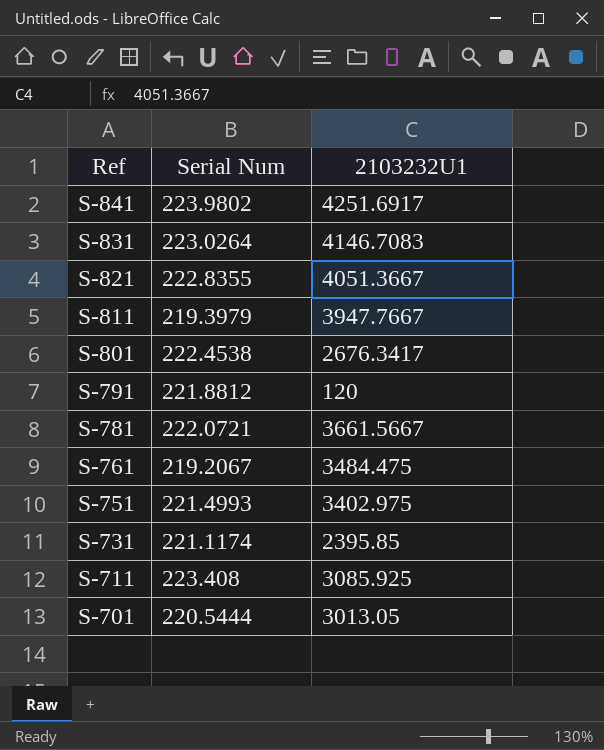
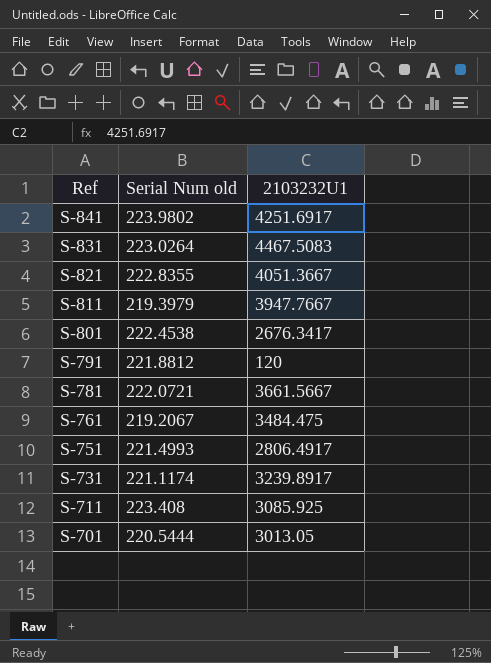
column name: Serial Num -> Serial Num old
S-831 | 2103232U1: 4146.7083 -> 4467.5083
S-751 | 2103232U1: 3402.975 -> 2806.4917
S-731 | 2103232U1: 2395.85 -> 3239.8917

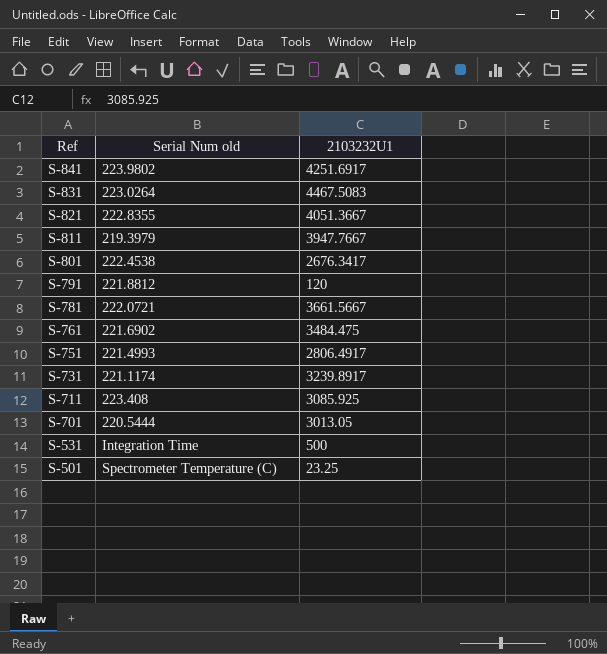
S-761 | Serial Num old: 219.2067 -> 221.6902
row S-531: none -> Integration Time | 500
row S-501: none -> Spectrometer Temperature (C) | 23.25

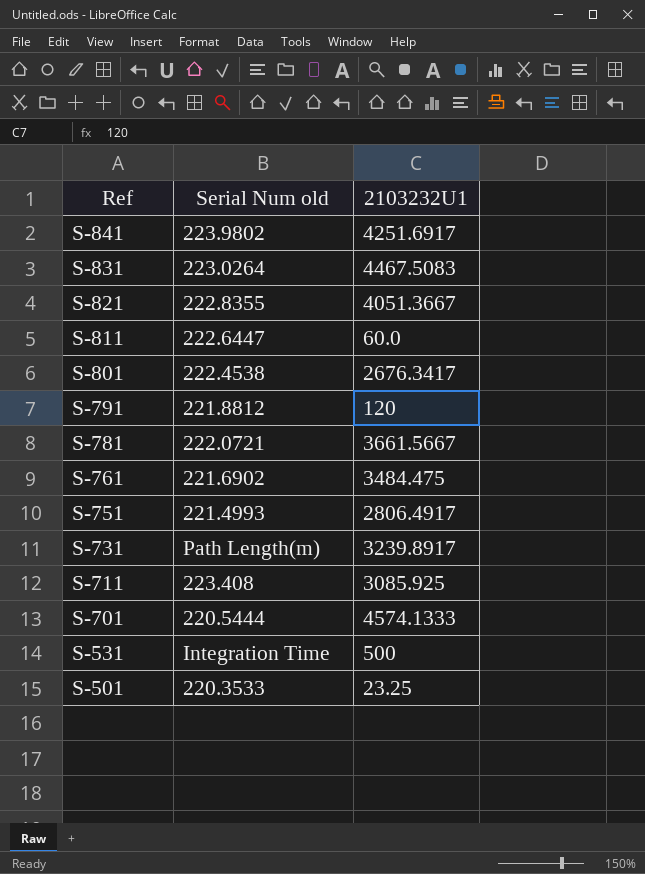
S-811 | Serial Num old: 219.3979 -> 222.6447
S-811 | 2103232U1: 3947.7667 -> 60.0
S-731 | Serial Num old: 221.1174 -> Path Length(m)
S-701 | 2103232U1: 3013.05 -> 4574.1333
S-501 | Serial Num old: Spectrometer Temperature (C) -> 220.3533

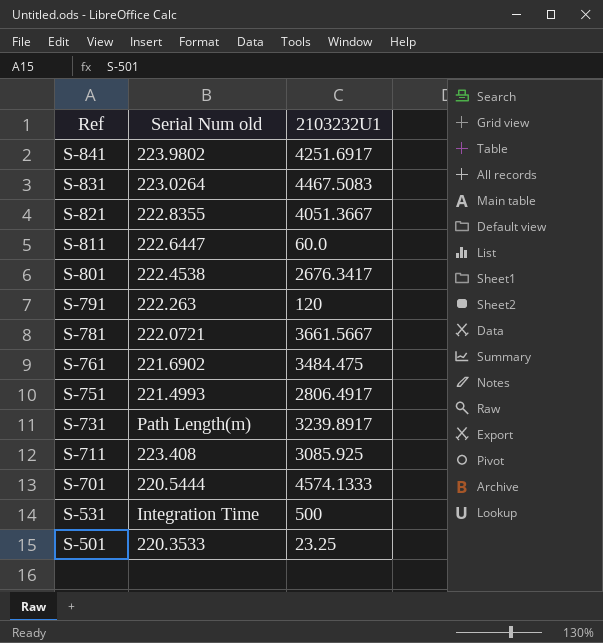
S-791 | Serial Num old: 221.8812 -> 222.263

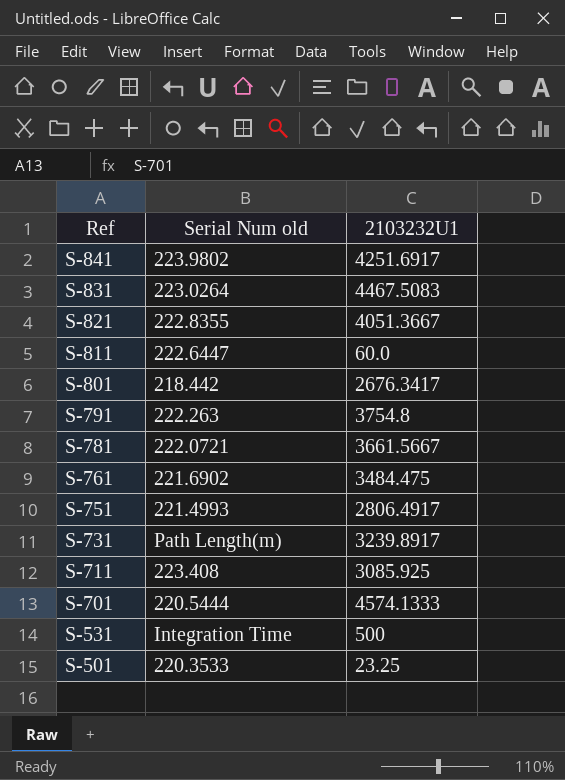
S-801 | Serial Num old: 222.4538 -> 218.442
S-791 | 2103232U1: 120 -> 3754.8

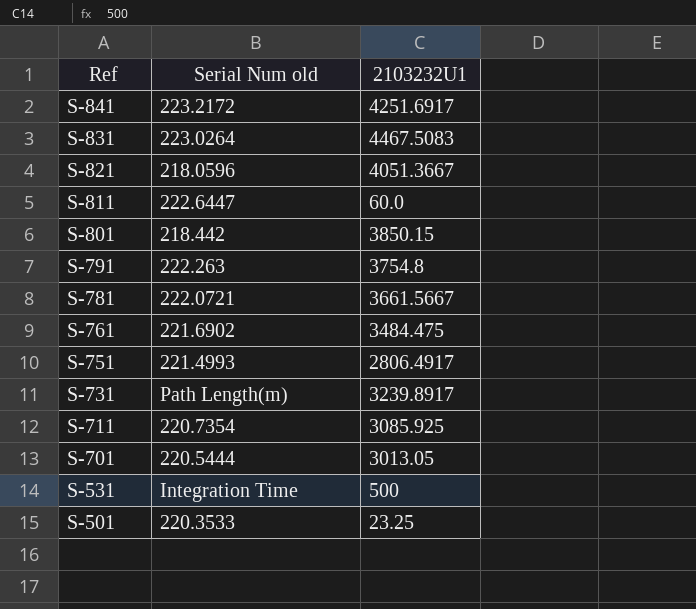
S-841 | Serial Num old: 223.9802 -> 223.2172
S-821 | Serial Num old: 222.8355 -> 218.0596
S-801 | 2103232U1: 2676.3417 -> 3850.15
S-711 | Serial Num old: 223.408 -> 220.7354
S-701 | 2103232U1: 4574.1333 -> 3013.05

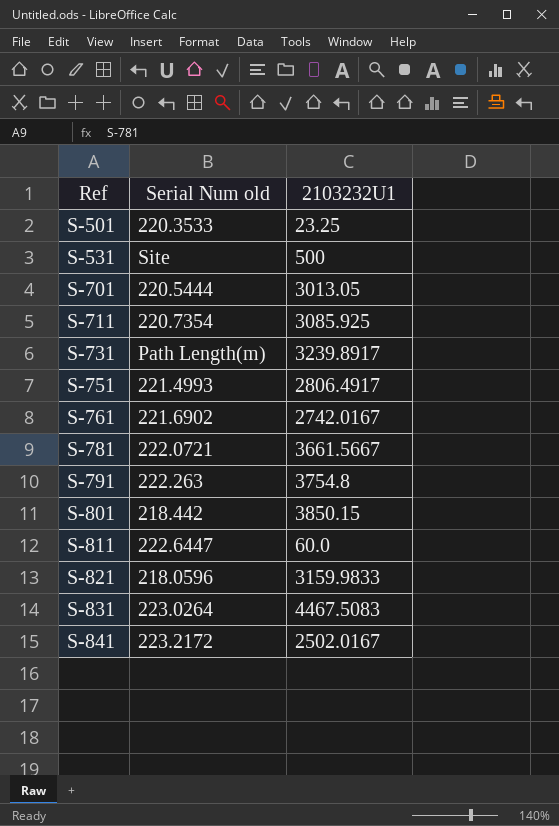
row order: Ref descending -> Ref ascending
S-531 | Serial Num old: Integration Time -> Site
S-761 | 2103232U1: 3484.475 -> 2742.0167
S-821 | 2103232U1: 4051.3667 -> 3159.9833
S-841 | 2103232U1: 4251.6917 -> 2502.0167

